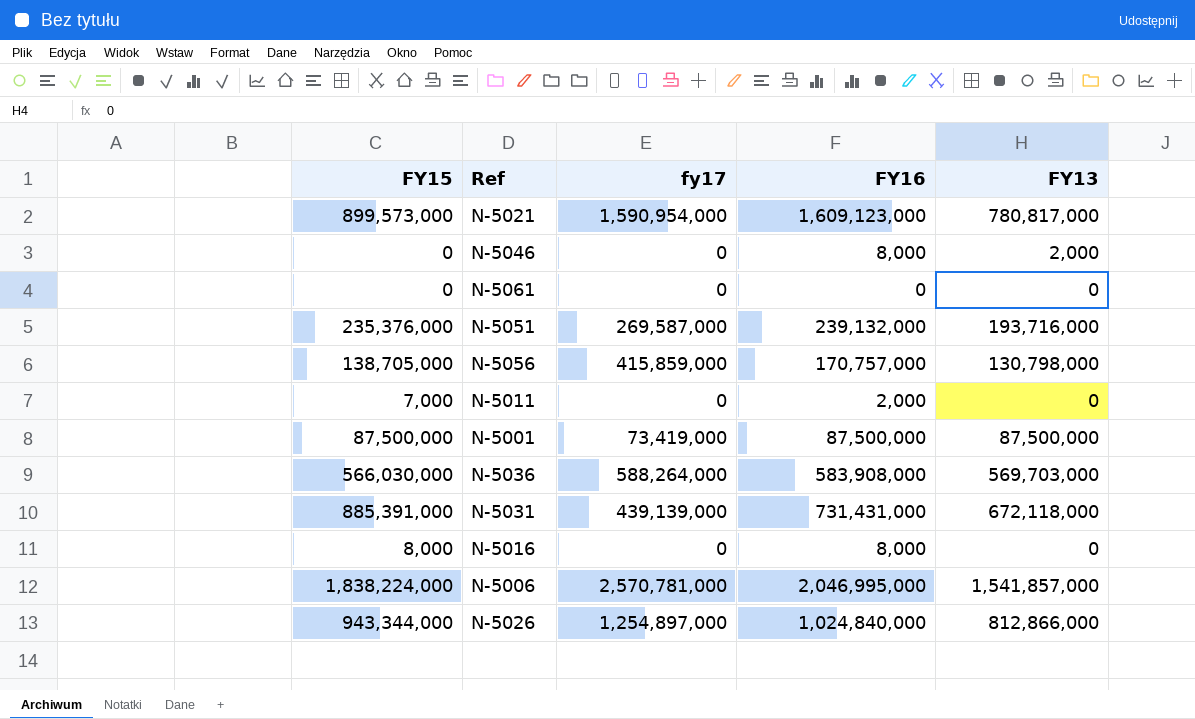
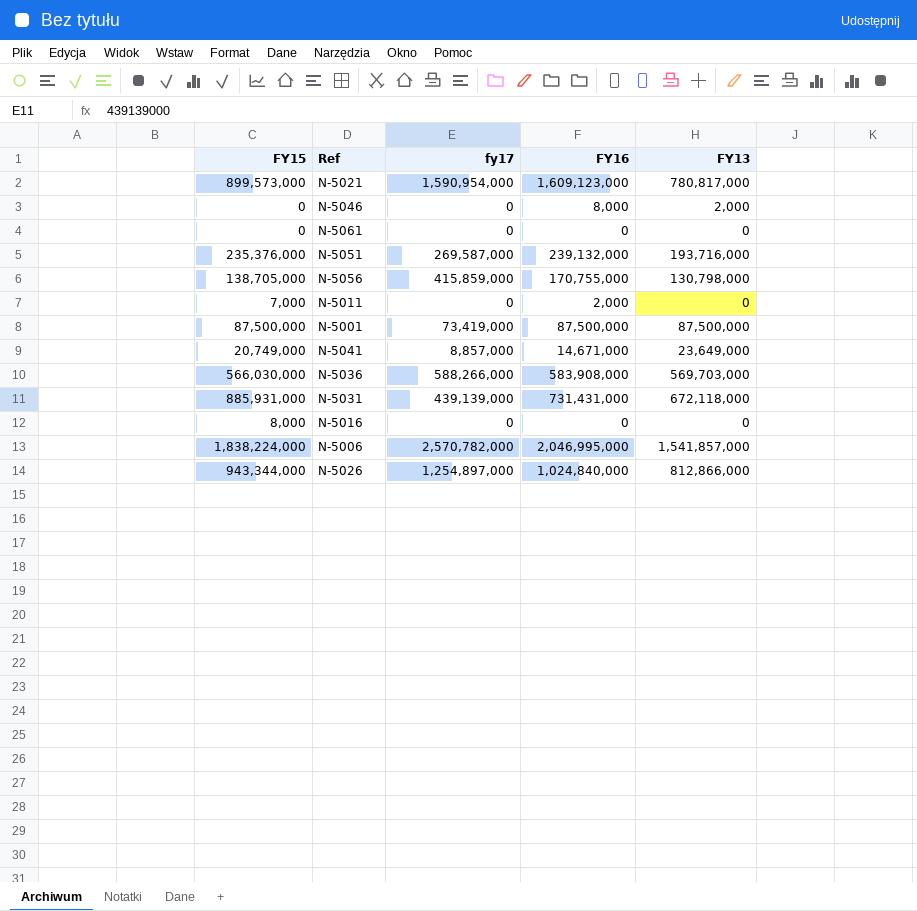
N-5056 | FY16: 170,757,000 -> 170,755,000
row N-5041: none -> 20,749,000 | 8,857,000 | 14,671,000 | 23,649,000
N-5036 | fy17: 588,264,000 -> 588,266,000
N-5031 | FY15: 885,391,000 -> 885,931,000
N-5016 | FY16: 8,000 -> 0
N-5006 | fy17: 2,570,781,000 -> 2,570,782,000

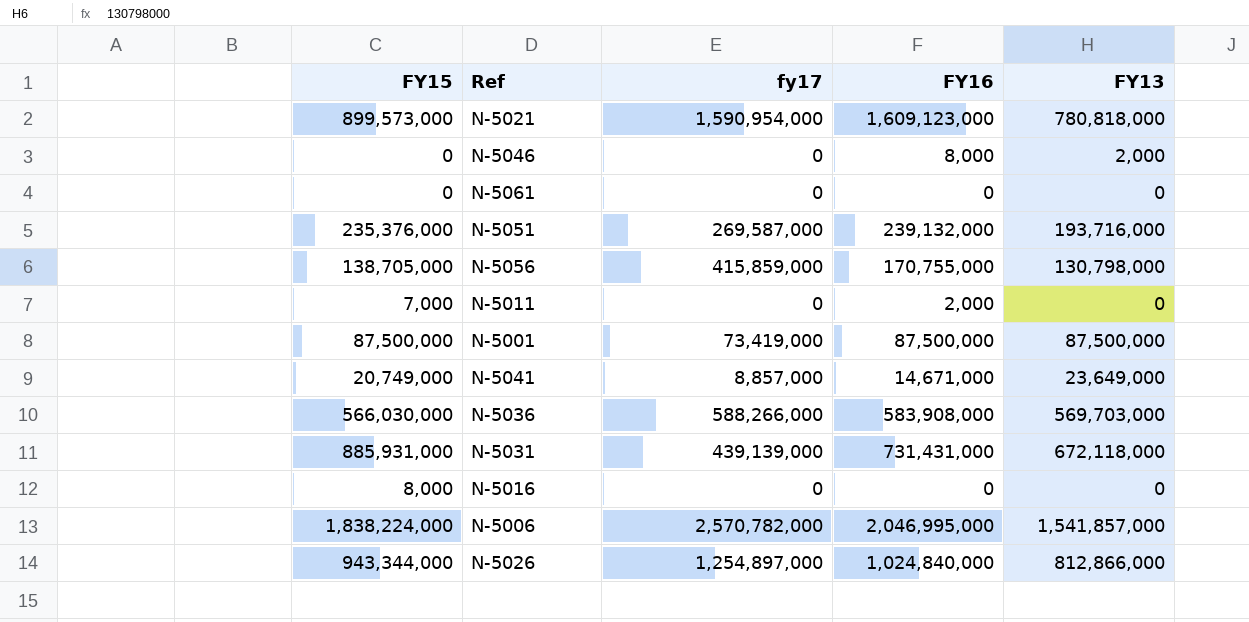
N-5021 | FY13: 780,817,000 -> 780,818,000

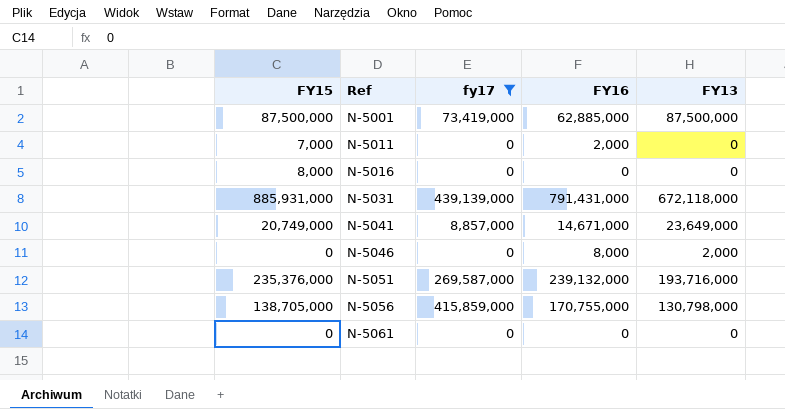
filter: none -> fy17 <= 439,139,000
row order: none -> Ref ascending
N-5001 | FY16: 87,500,000 -> 62,885,000
N-5031 | FY16: 731,431,000 -> 791,431,000

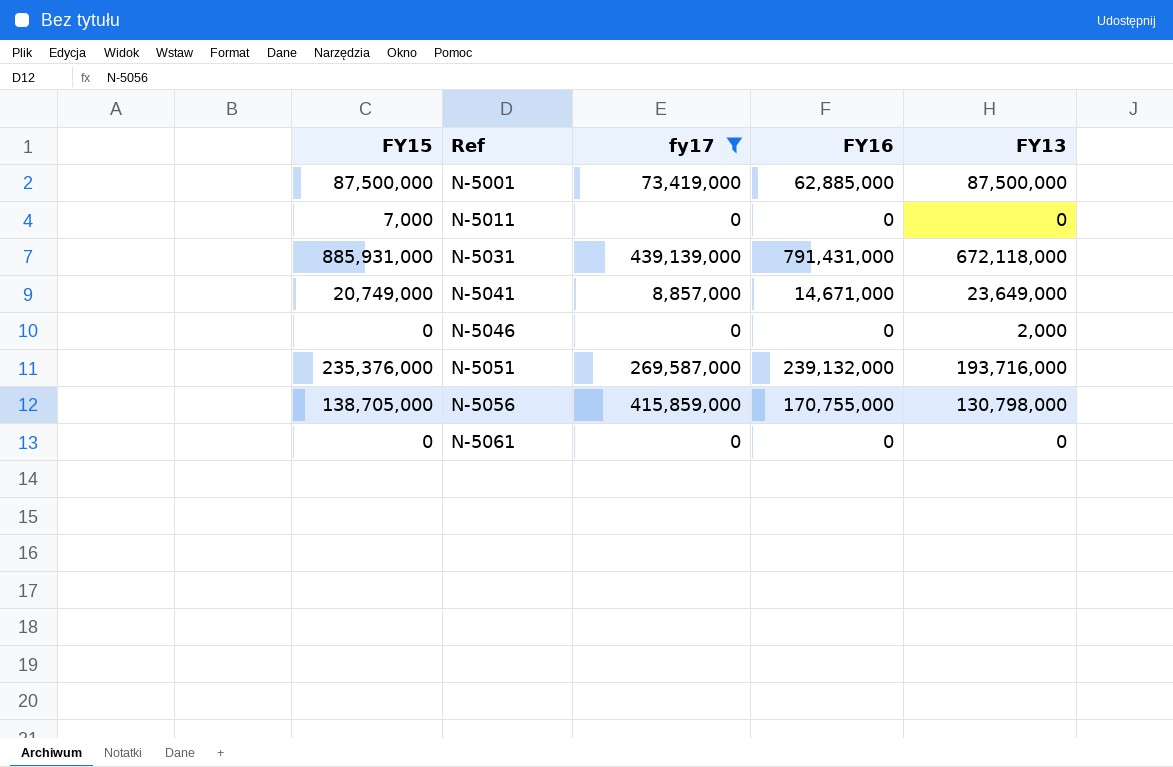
row N-5016: 8,000 | 0 | 0 | 0 -> none
N-5011 | FY16: 2,000 -> 0
N-5046 | FY16: 8,000 -> 0

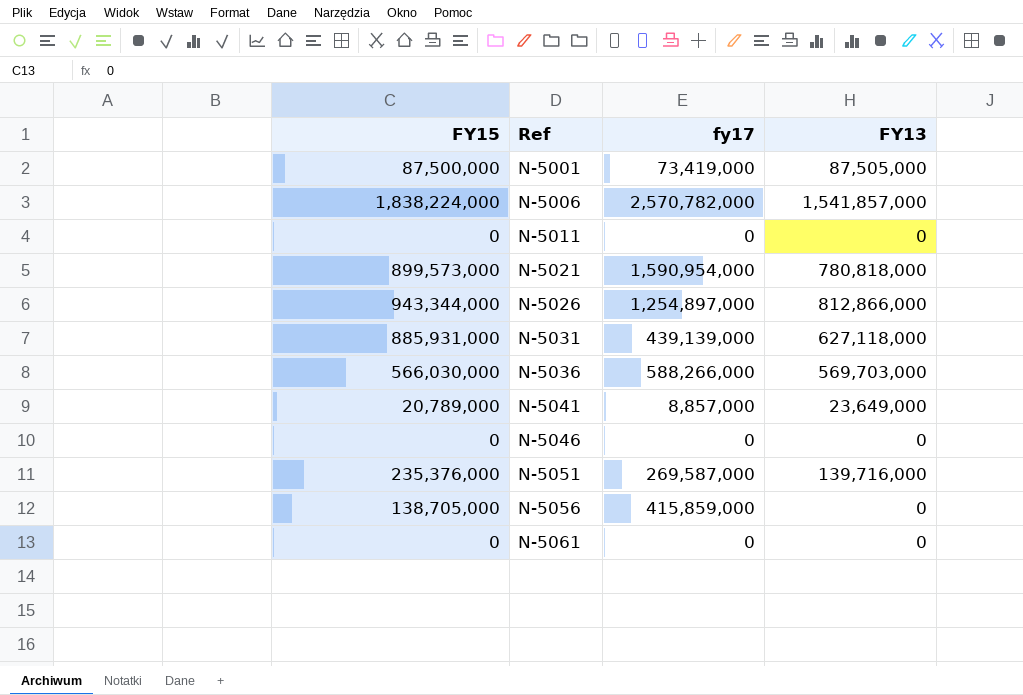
filter: fy17 <= 439,139,000 -> none
column FY16 | position: 4 -> none
N-5001 | FY13: 87,500,000 -> 87,505,000
N-5011 | FY15: 7,000 -> 0
N-5031 | FY13: 672,118,000 -> 627,118,000
N-5041 | FY15: 20,749,000 -> 20,789,000
N-5046 | FY13: 2,000 -> 0
N-5051 | FY13: 193,716,000 -> 139,716,000
N-5056 | FY13: 130,798,000 -> 0

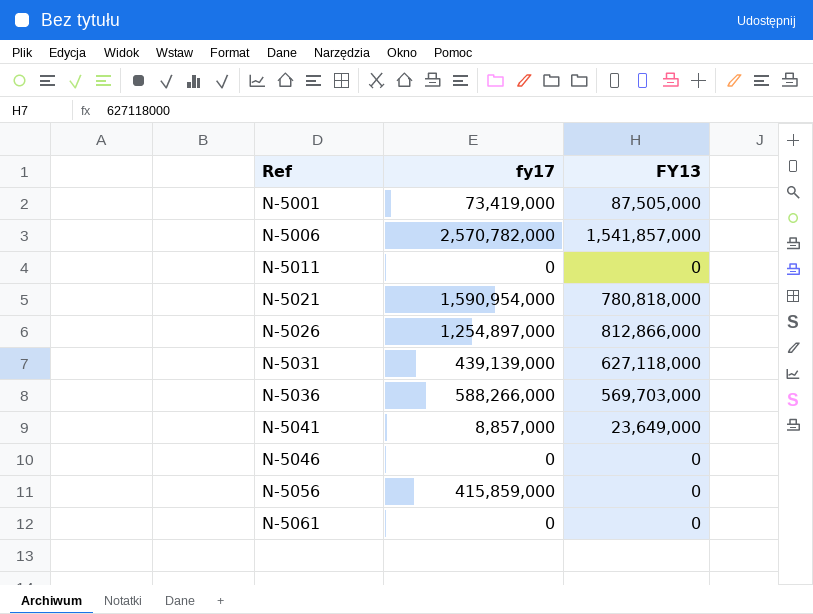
column FY15 | position: 1 -> none
row N-5051: 235,376,000 | 269,587,000 | 139,716,000 -> none

